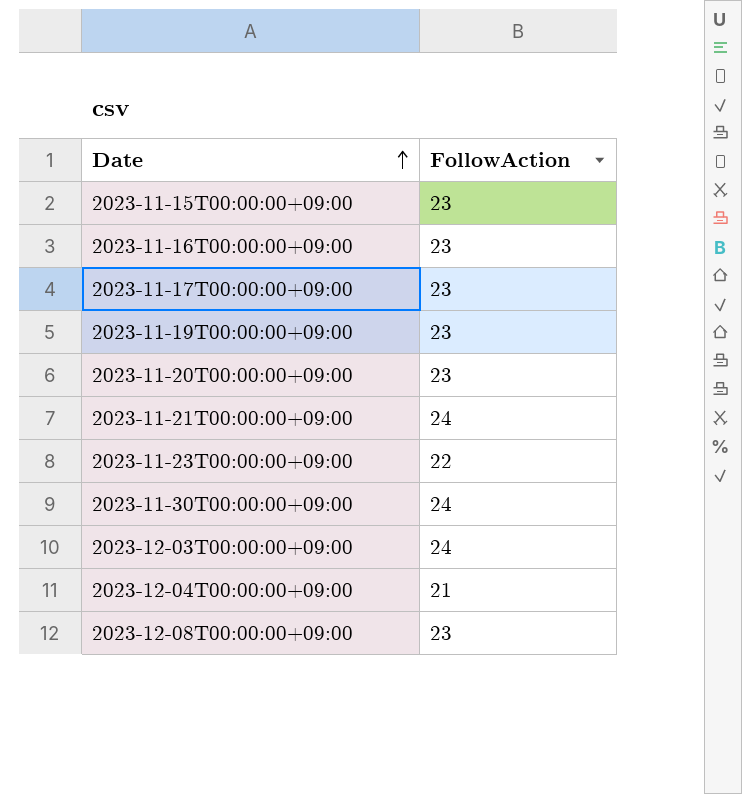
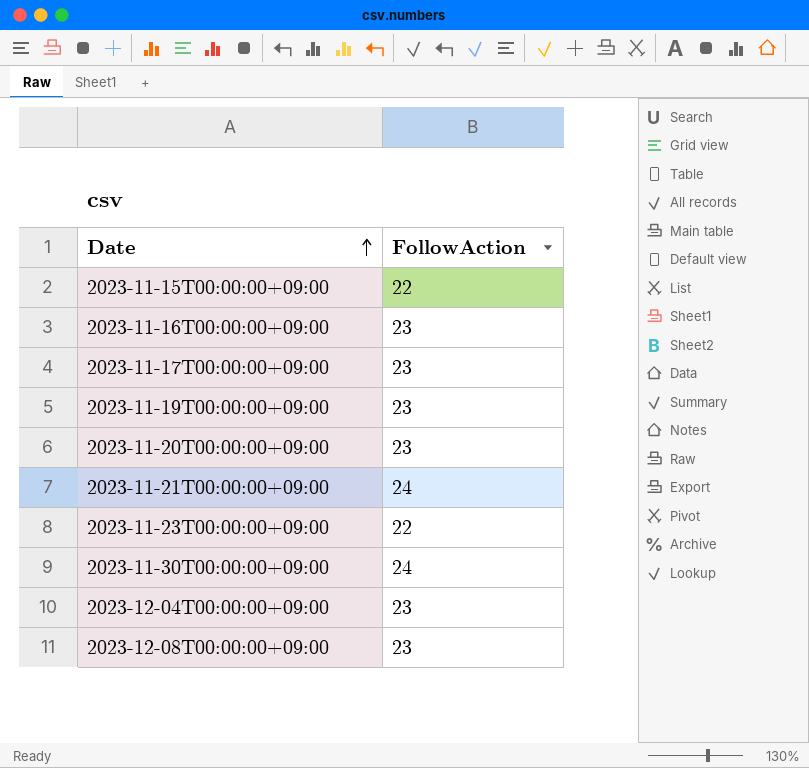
row 2023-12-03T00:00:00+09:00: 24 -> none
2023-11-15T00:00:00+09:00 | FollowAction: 23 -> 22
2023-12-04T00:00:00+09:00 | FollowAction: 21 -> 23

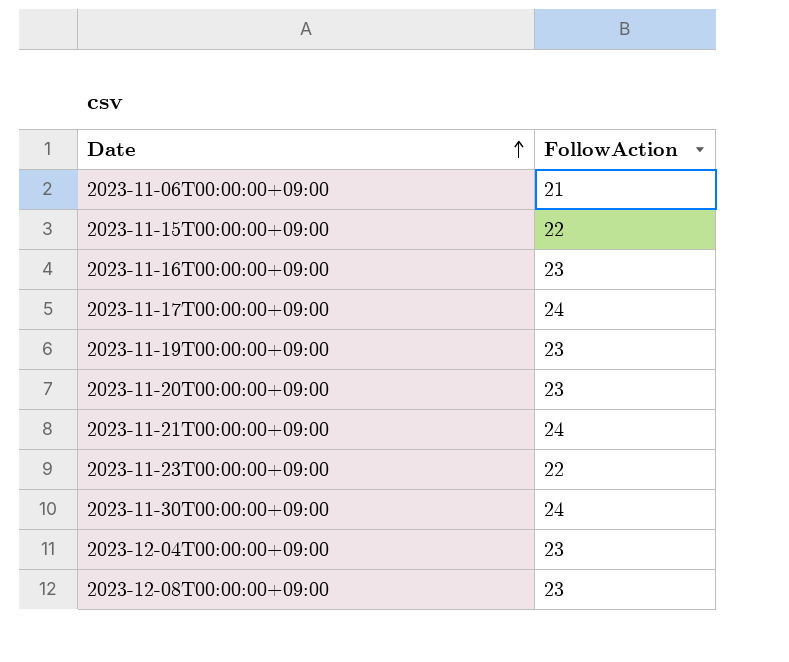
row 2023-11-06T00:00:00+09:00: none -> 21
2023-11-17T00:00:00+09:00 | FollowAction: 23 -> 24

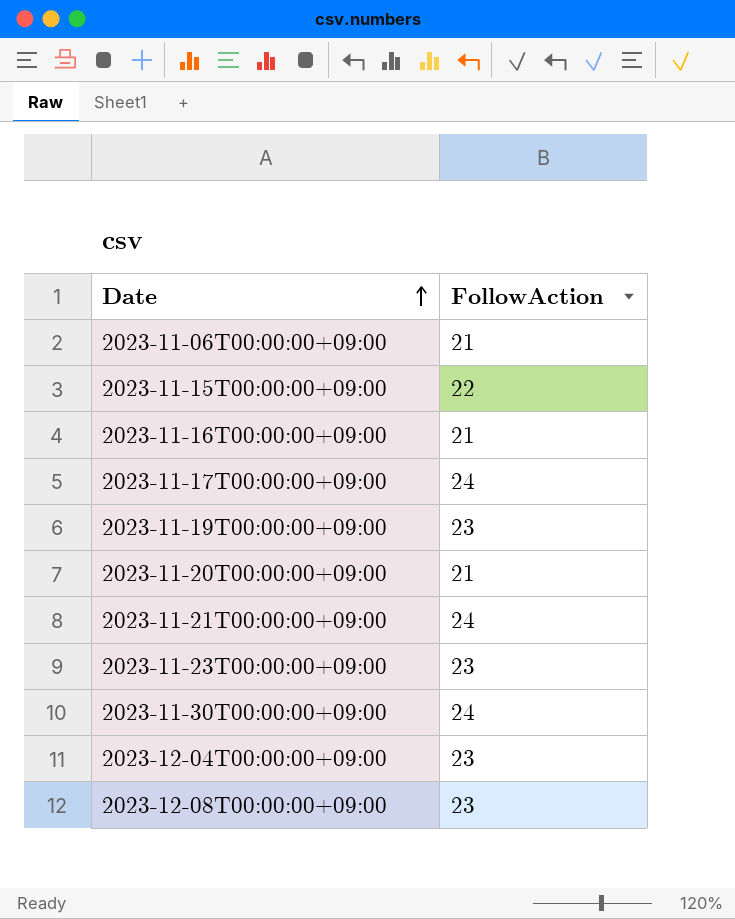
2023-11-16T00:00:00+09:00 | FollowAction: 23 -> 21
2023-11-20T00:00:00+09:00 | FollowAction: 23 -> 21
2023-11-23T00:00:00+09:00 | FollowAction: 22 -> 23

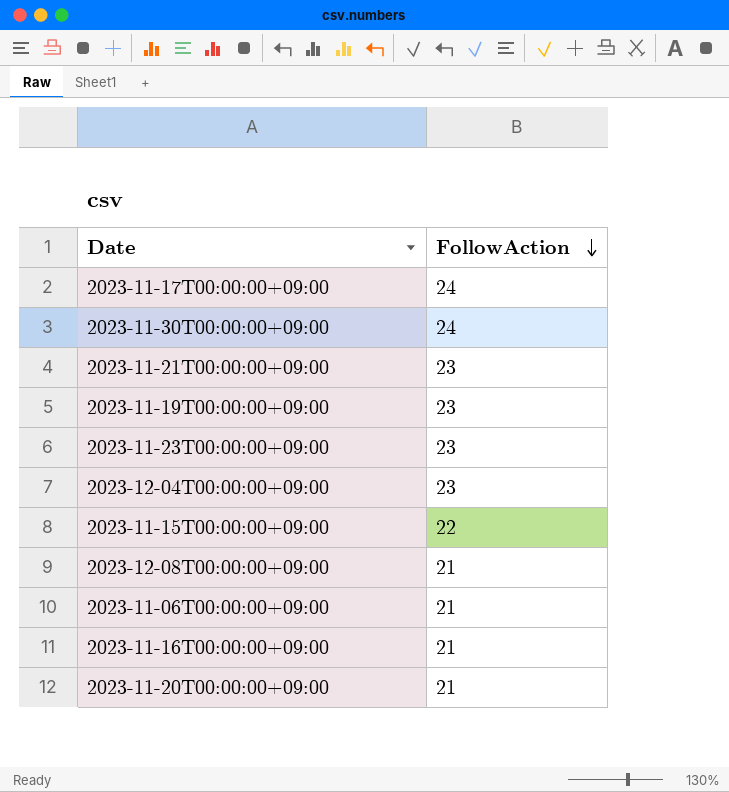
row order: Date ascending -> FollowAction descending
2023-11-21T00:00:00+09:00 | FollowAction: 24 -> 23
2023-12-08T00:00:00+09:00 | FollowAction: 23 -> 21

